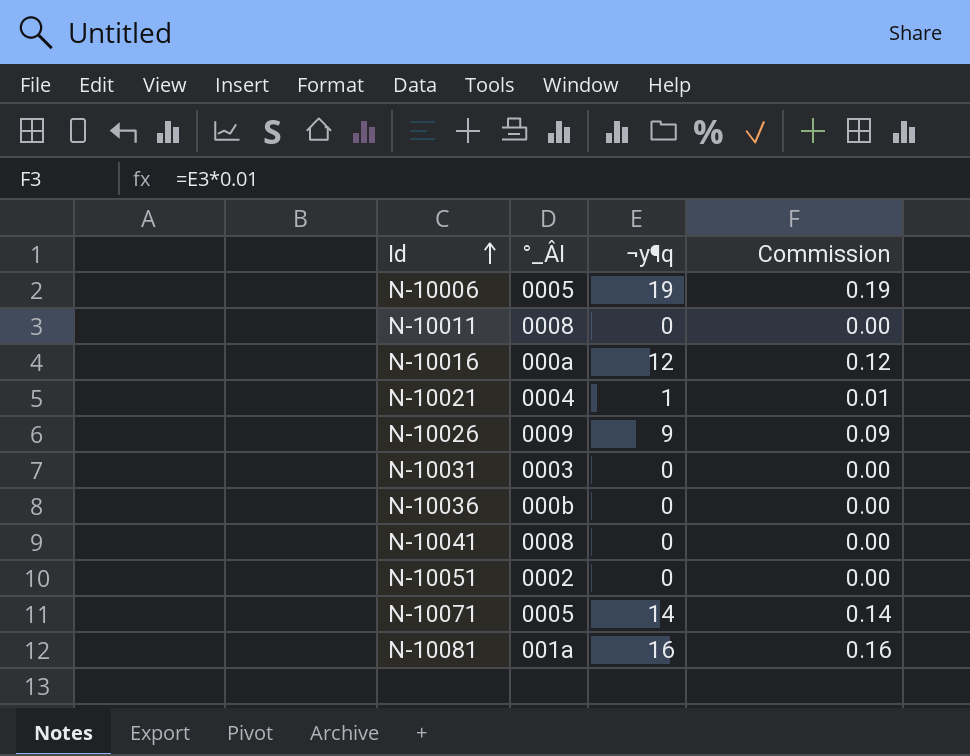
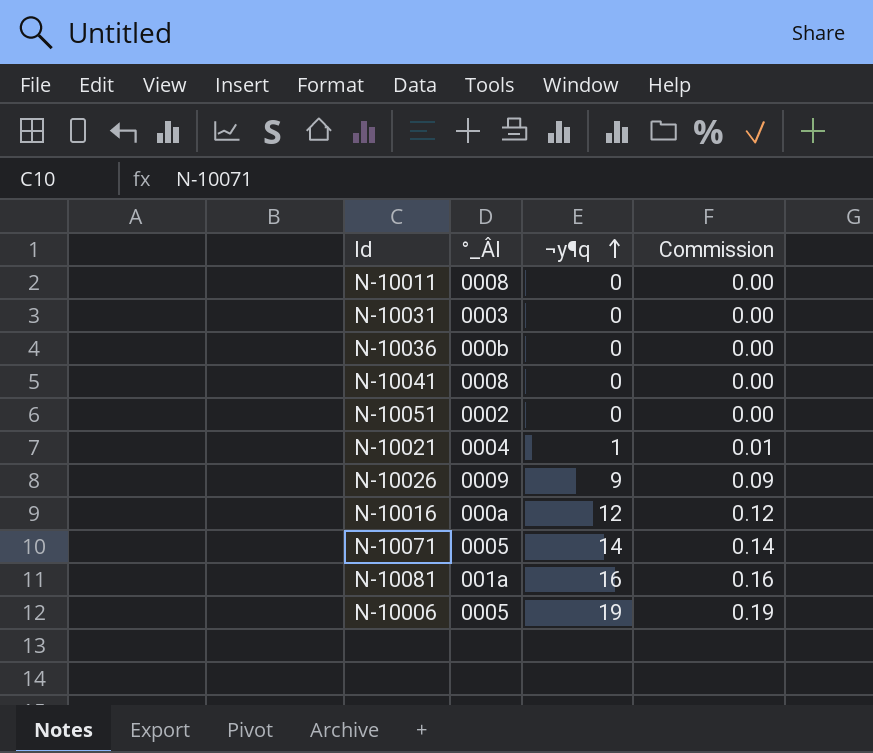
row order: Id ascending -> ¬y¶q ascending

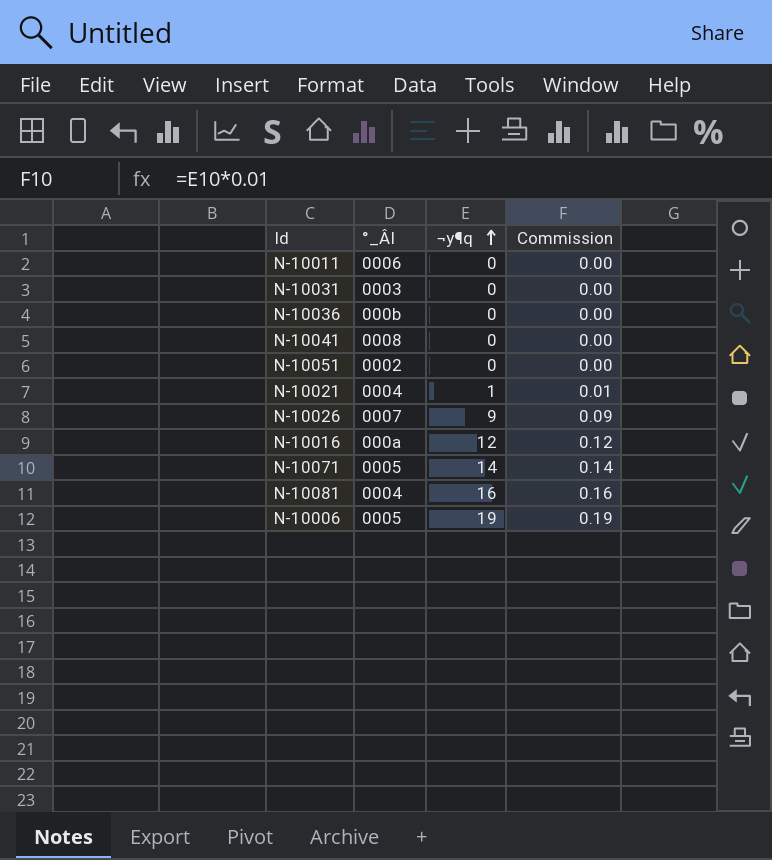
N-10011 | °_ÂI: 0008 -> 0006
N-10026 | °_ÂI: 0009 -> 0007
N-10081 | °_ÂI: 001a -> 0004

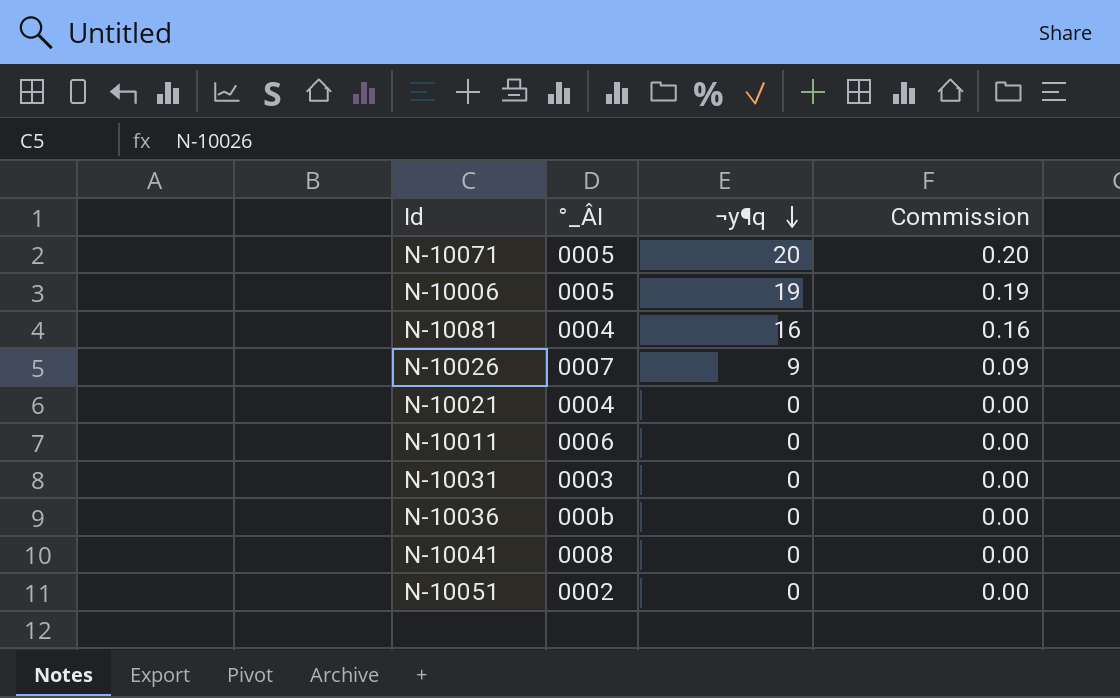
row order: ¬y¶q ascending -> ¬y¶q descending
row N-10016: 000a | 12 | 0.12 -> none
N-10071 | ¬y¶q: 14 -> 20
N-10071 | Commission: 0.14 -> 0.20
N-10021 | ¬y¶q: 1 -> 0
N-10021 | Commission: 0.01 -> 0.00

